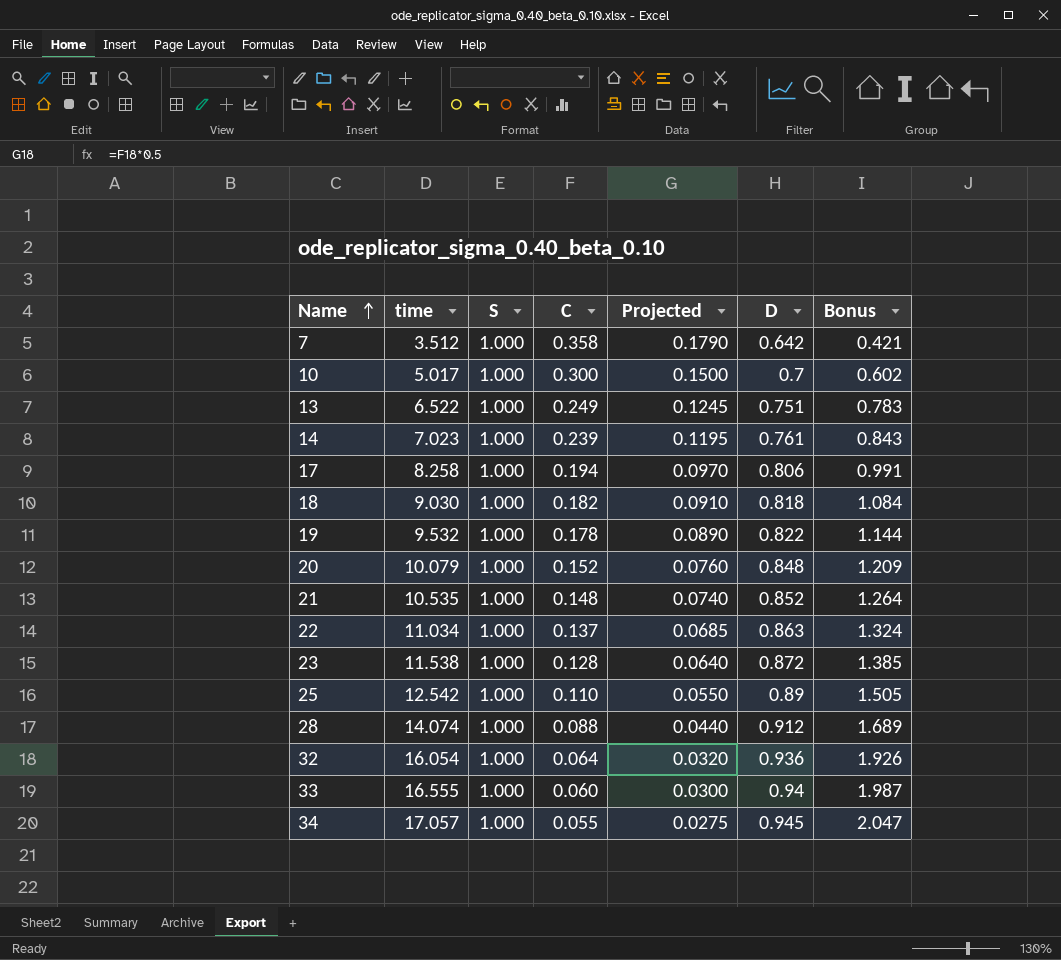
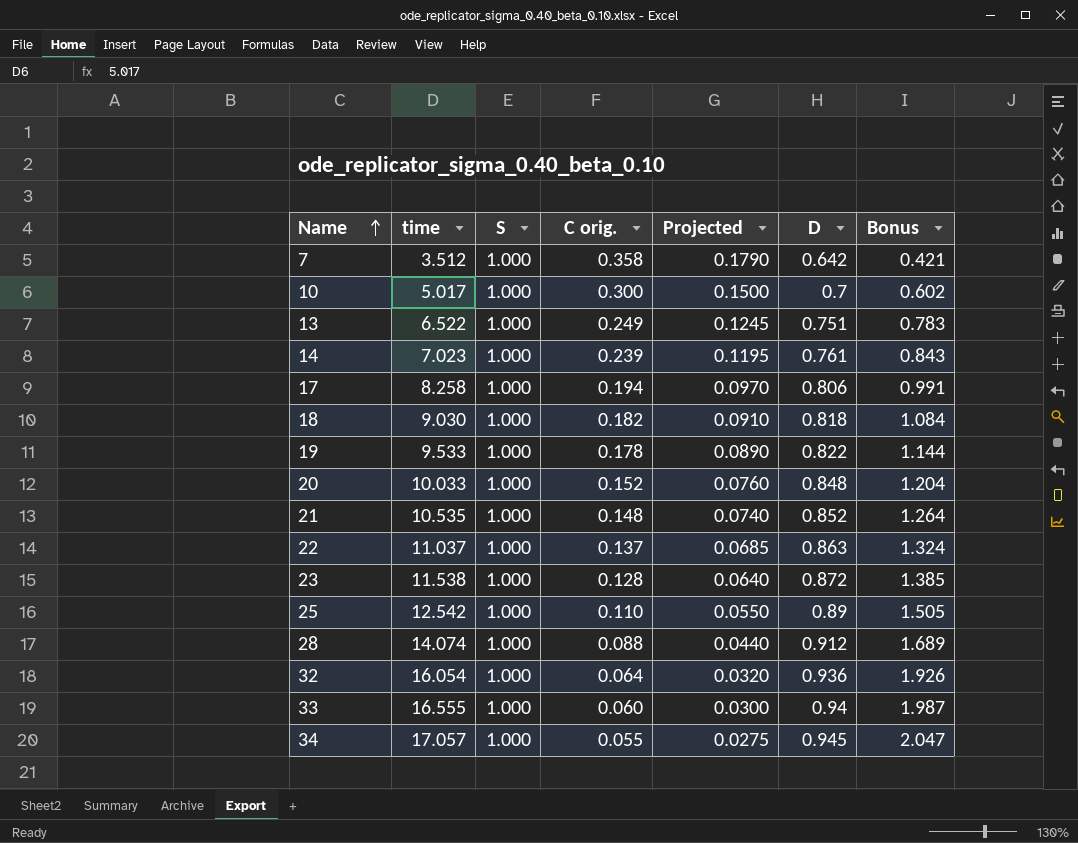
column name: C -> C orig.
19 | time: 9.532 -> 9.533
20 | time: 10.079 -> 10.033
20 | Bonus: 1.209 -> 1.204
22 | time: 11.034 -> 11.037

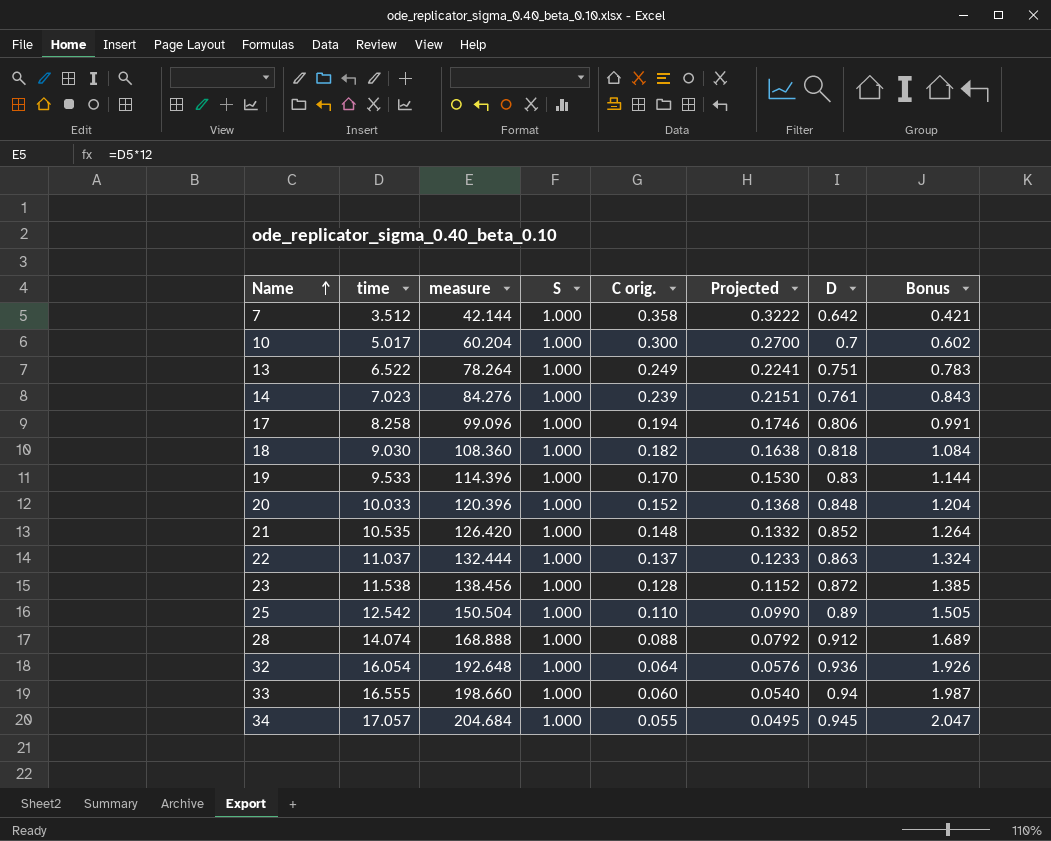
column measure | formula: none -> [time] * 12
column Projected | formula: [C orig.] * 0.5 -> [C orig.] * 0.9
19 | C orig.: 0.178 -> 0.170
19 | D: 0.822 -> 0.83

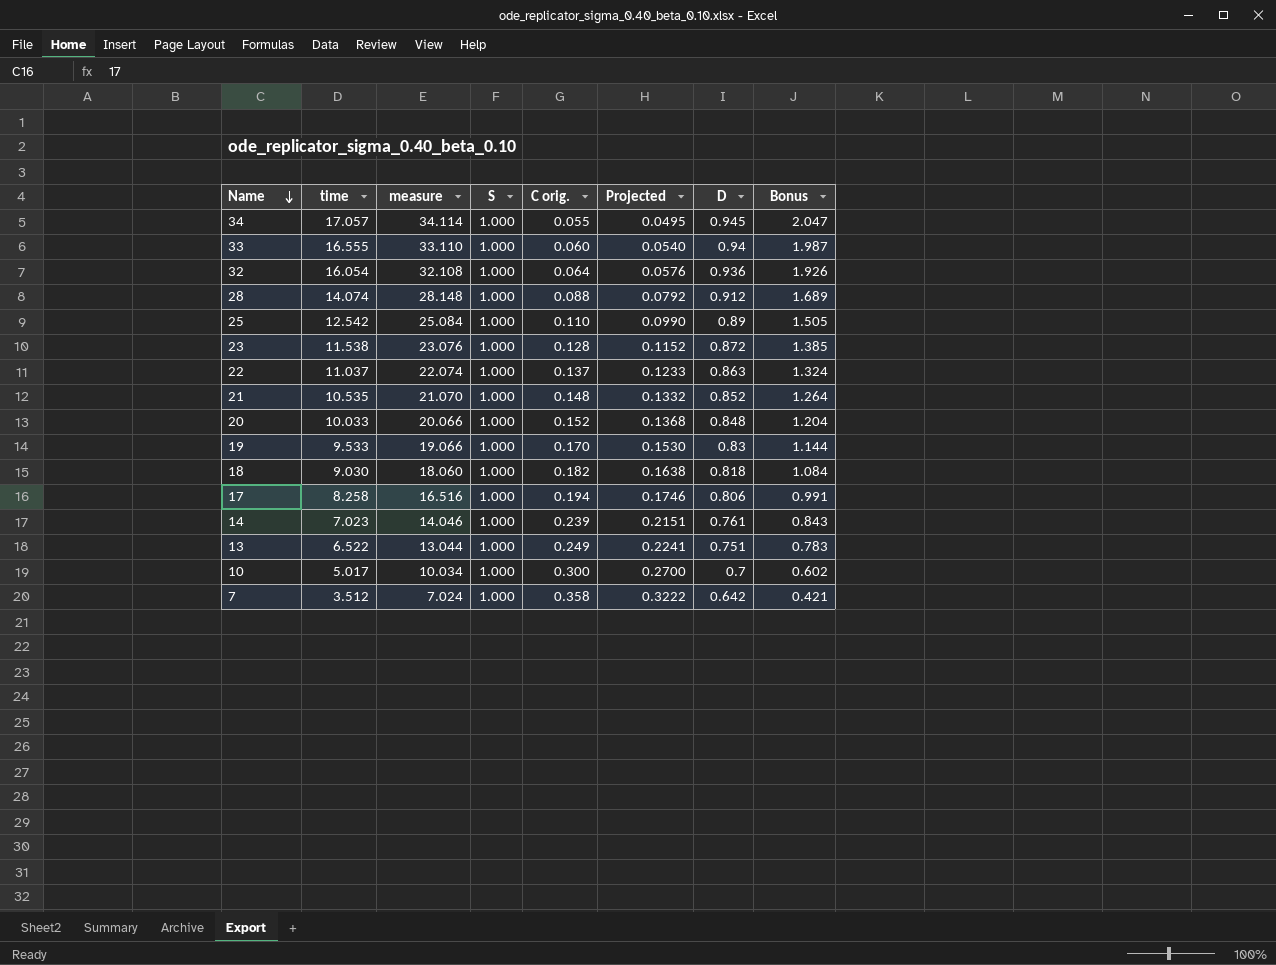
row order: Name ascending -> Name descending
column measure | formula: [time] * 12 -> [time] * 2

